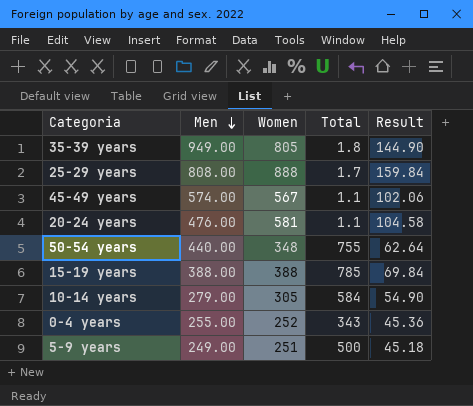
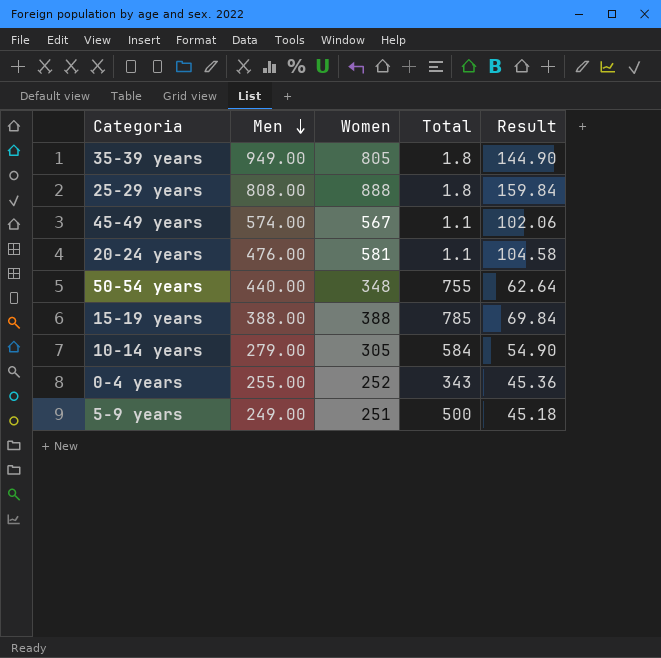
25-29 years | Total: 1.7 -> 1.8

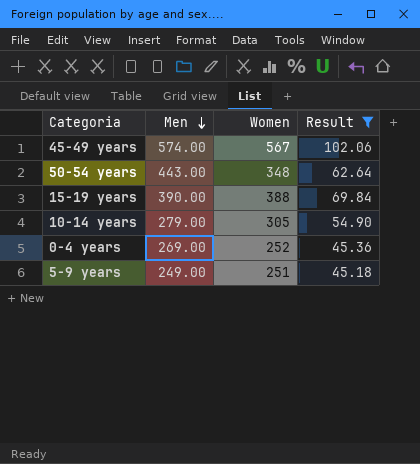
filter: none -> Result <= 102.06
column Total | position: 4 -> none
50-54 years | Men: 440.00 -> 443.00
15-19 years | Men: 388.00 -> 390.00
0-4 years | Men: 255.00 -> 269.00

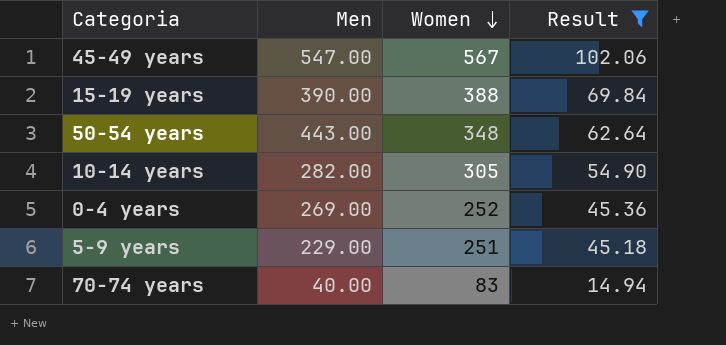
row order: Men descending -> Women descending
45-49 years | Men: 574.00 -> 547.00
10-14 years | Men: 279.00 -> 282.00
5-9 years | Men: 249.00 -> 229.00
row 70-74 years: none -> 40.00 | 83 | 14.94

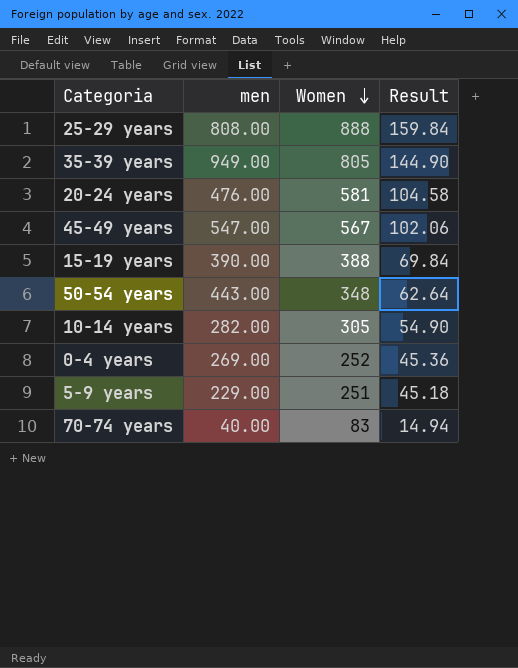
filter: Result <= 102.06 -> none
column name: Men -> men

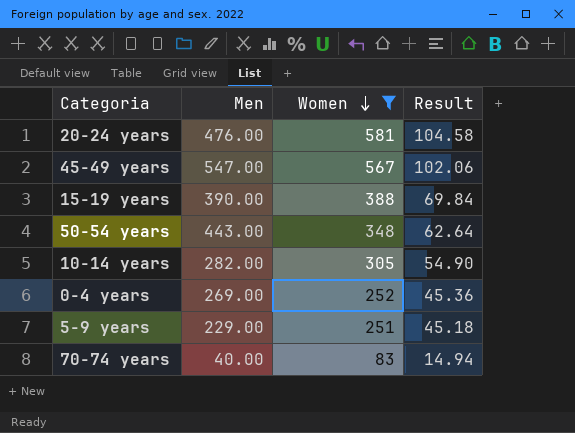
filter: none -> Women <= 581
column name: men -> Men

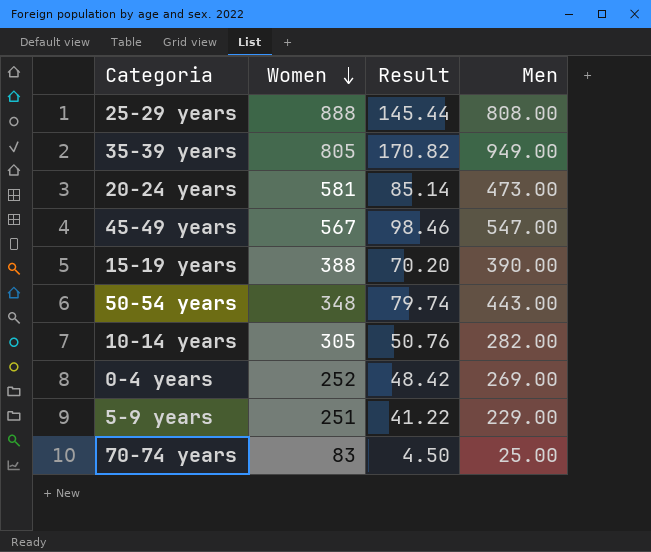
filter: Women <= 581 -> none
column Result | formula: [Women] * 0.18 -> [Men] * 0.18
column Men | position: 2 -> 4
20-24 years | Men: 476.00 -> 473.00
70-74 years | Men: 40.00 -> 25.00

